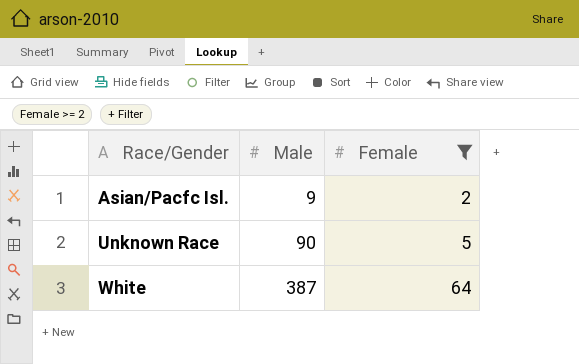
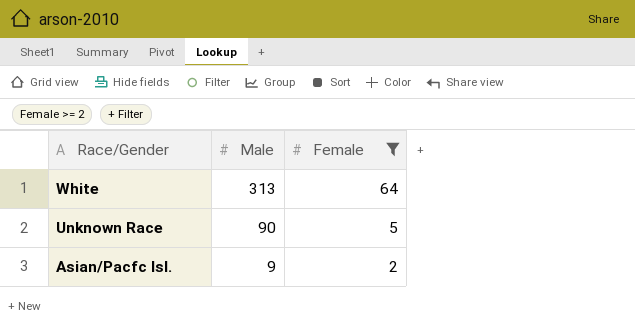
row order: Race/Gender ascending -> Race/Gender descending
White | Male: 387 -> 313

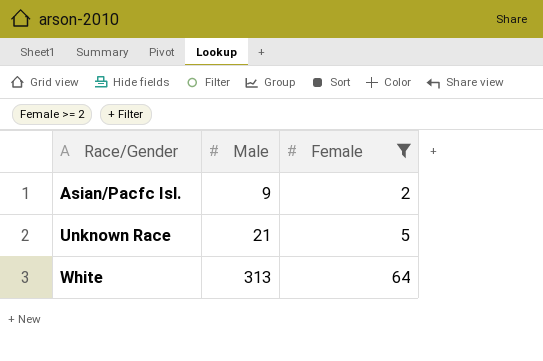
row order: Race/Gender descending -> Race/Gender ascending
Unknown Race | Male: 90 -> 21

